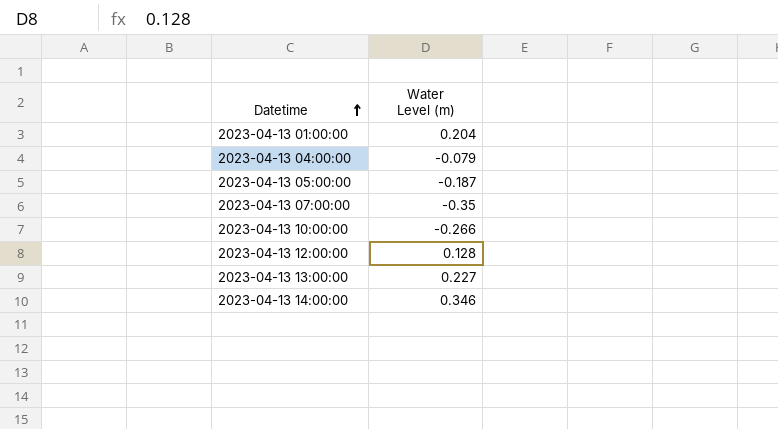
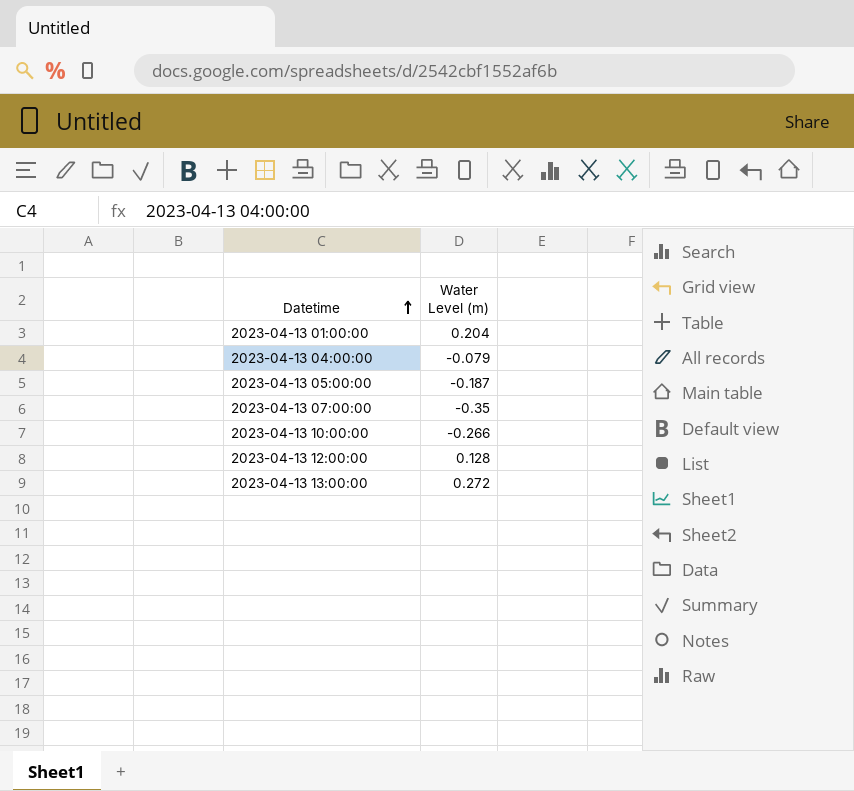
row 2023-04-13 14:00:00: 0.346 -> none
2023-04-13 13:00:00 | Water Level (m): 0.227 -> 0.272

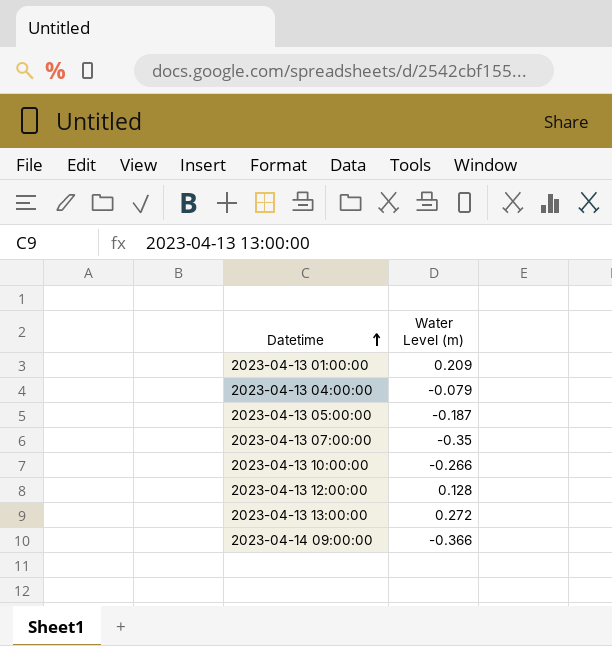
2023-04-13 01:00:00 | Water Level (m): 0.204 -> 0.209
row 2023-04-14 09:00:00: none -> -0.366

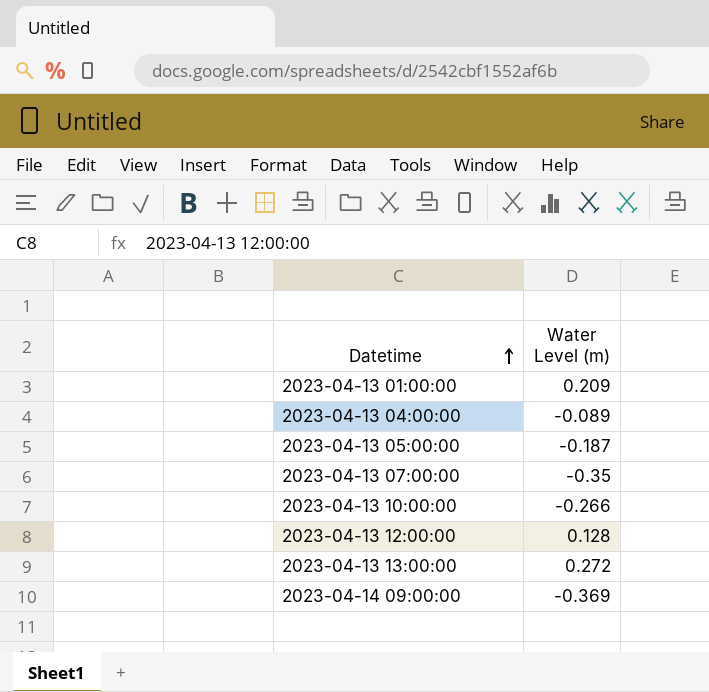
2023-04-13 04:00:00 | Water Level (m): -0.079 -> -0.089
2023-04-14 09:00:00 | Water Level (m): -0.366 -> -0.369

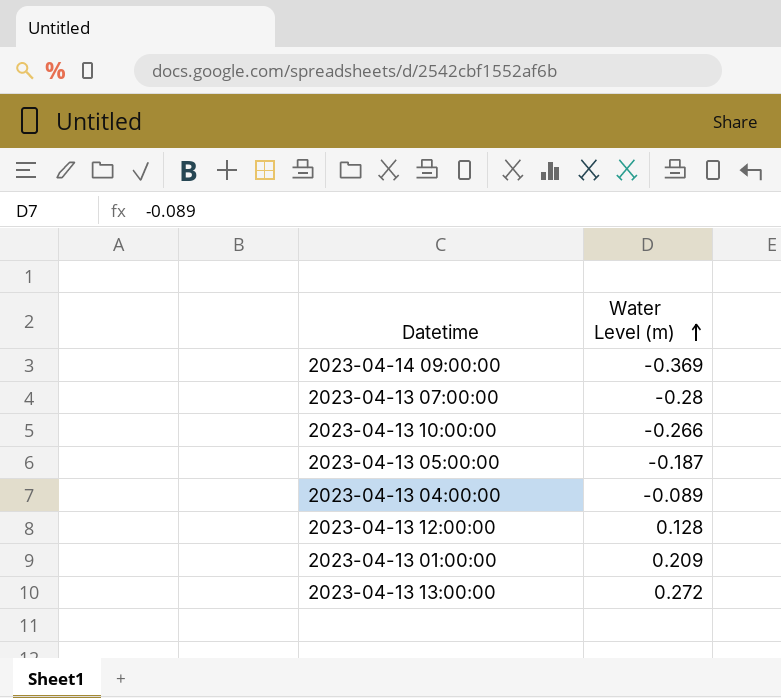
row order: Datetime ascending -> Water Level (m) ascending
2023-04-13 07:00:00 | Water Level (m): -0.35 -> -0.28

